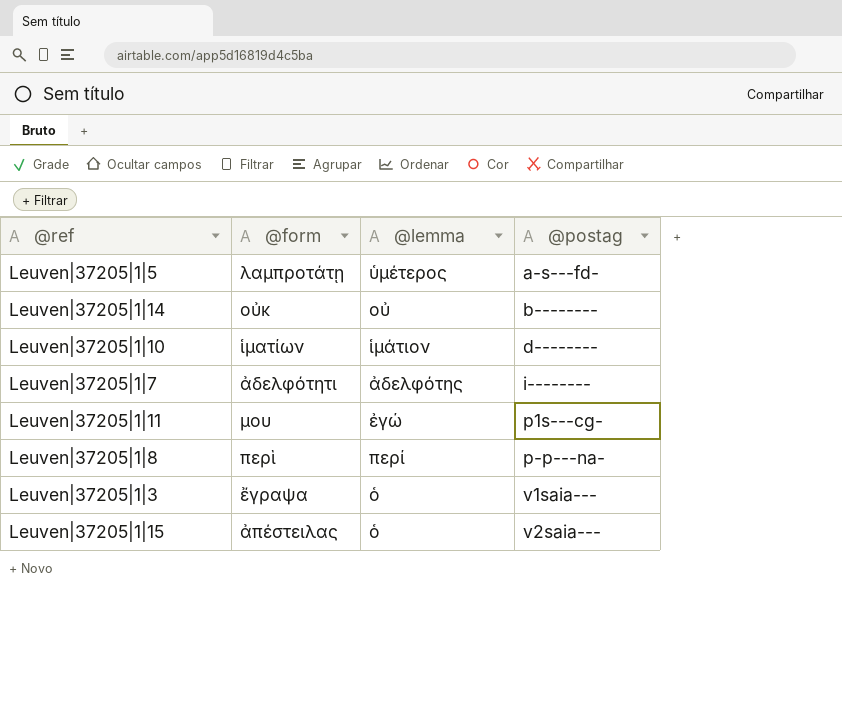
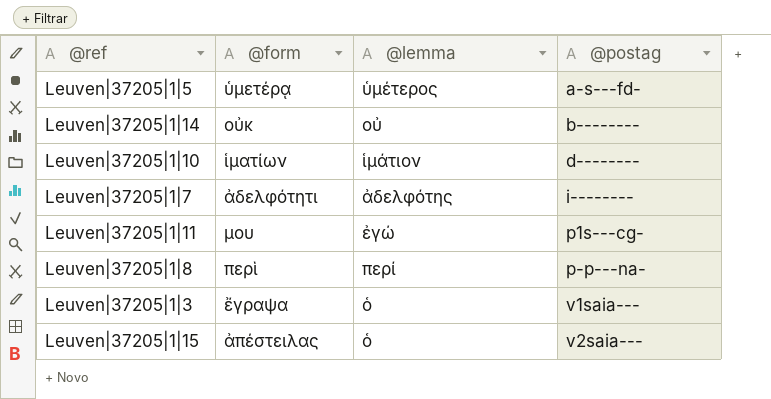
Leuven|37205|1|5 | @form: λαμπροτάτῃ -> ὑμετέρᾳ

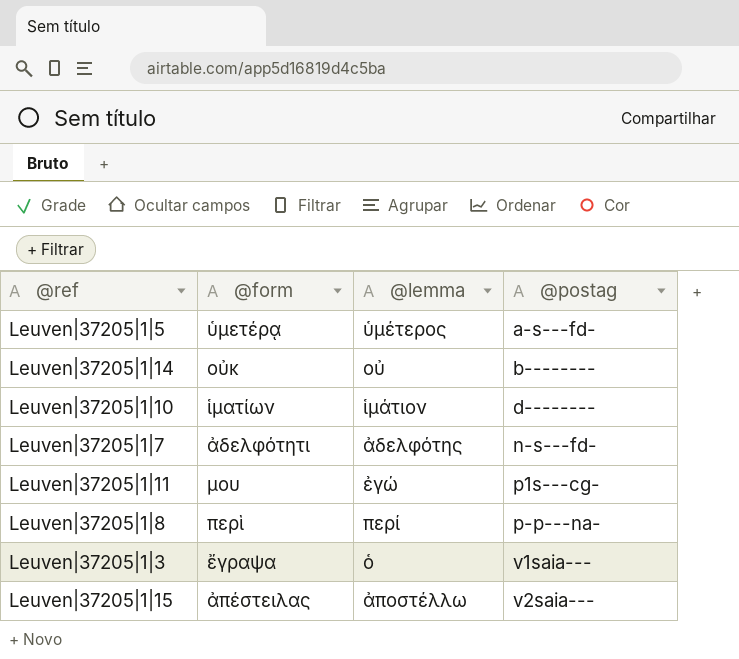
Leuven|37205|1|7 | @postag: i-------- -> n-s---fd-
Leuven|37205|1|15 | @lemma: ὁ -> ἀποστέλλω

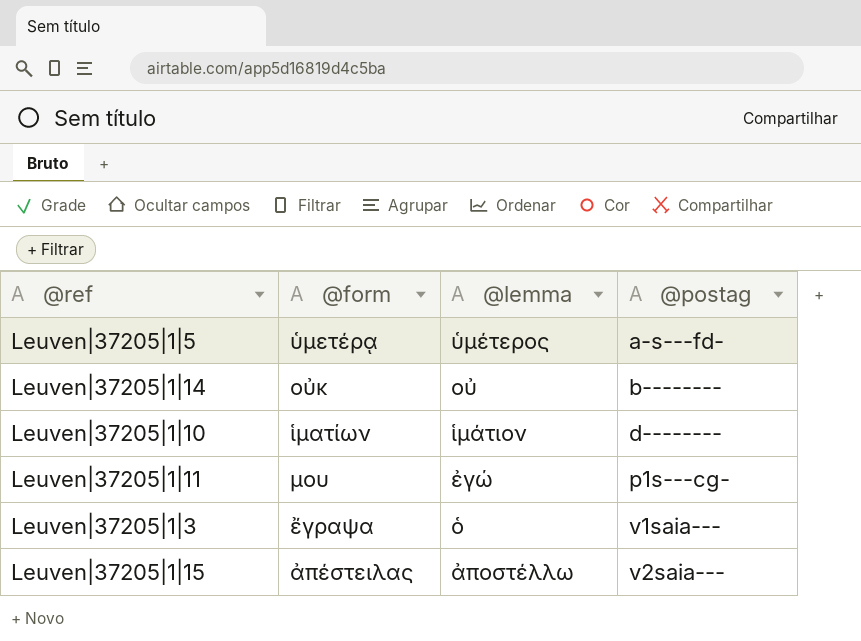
row Leuven|37205|1|7: ἀδελφότητι | ἀδελφότης | n-s---fd- -> none
row Leuven|37205|1|8: περὶ | περί | p-p---na- -> none

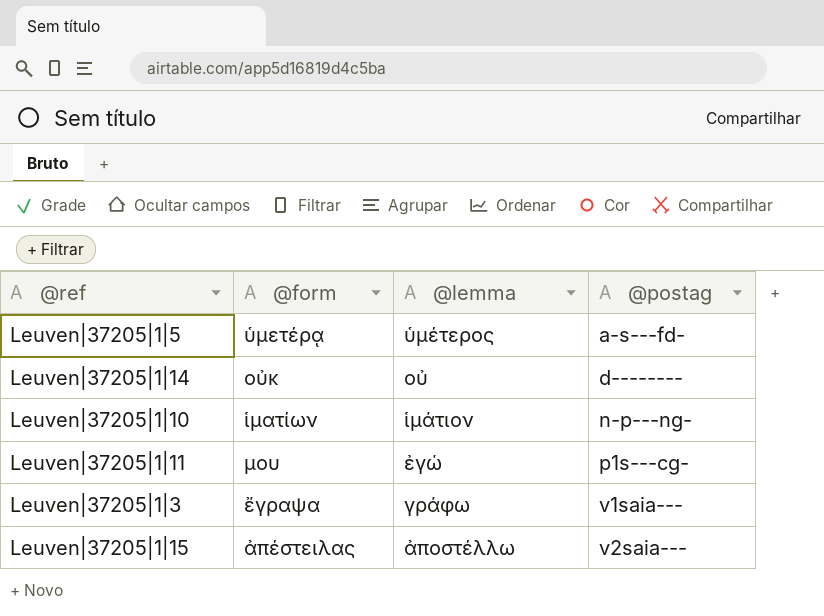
Leuven|37205|1|14 | @postag: b-------- -> d--------
Leuven|37205|1|10 | @postag: d-------- -> n-p---ng-
Leuven|37205|1|3 | @lemma: ὁ -> γράφω

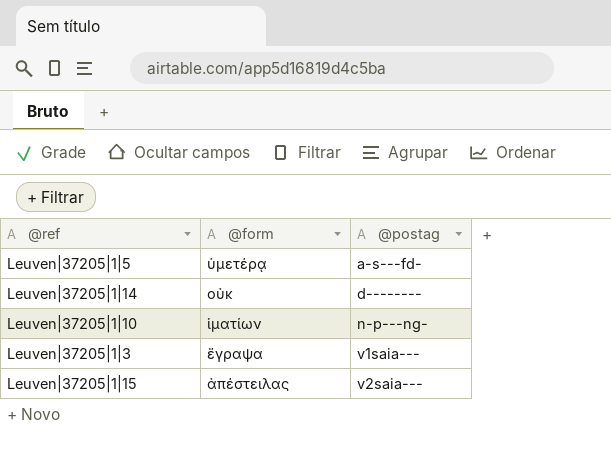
column @lemma | position: 3 -> none
row Leuven|37205|1|11: μου | ἐγώ | p1s---cg- -> none

